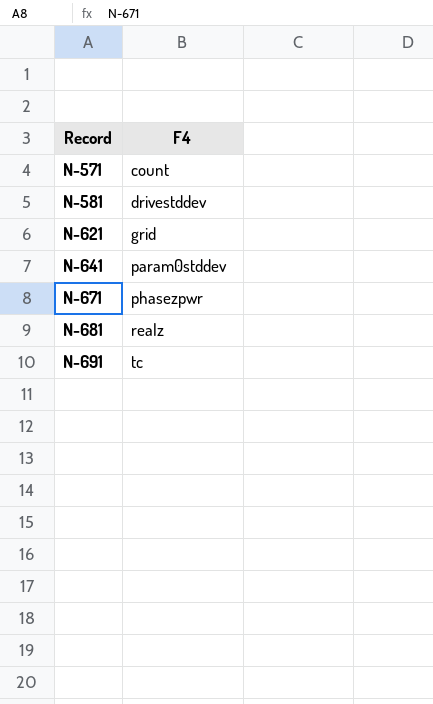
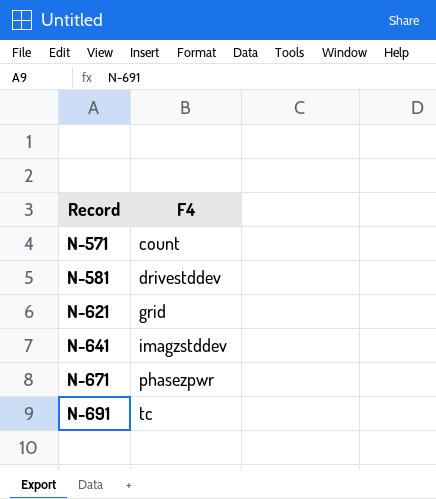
row N-681: realz -> none
N-641 | F4: param0stddev -> imagzstddev

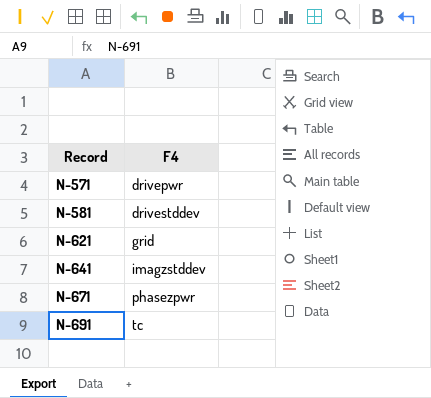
N-571 | F4: count -> drivepwr

